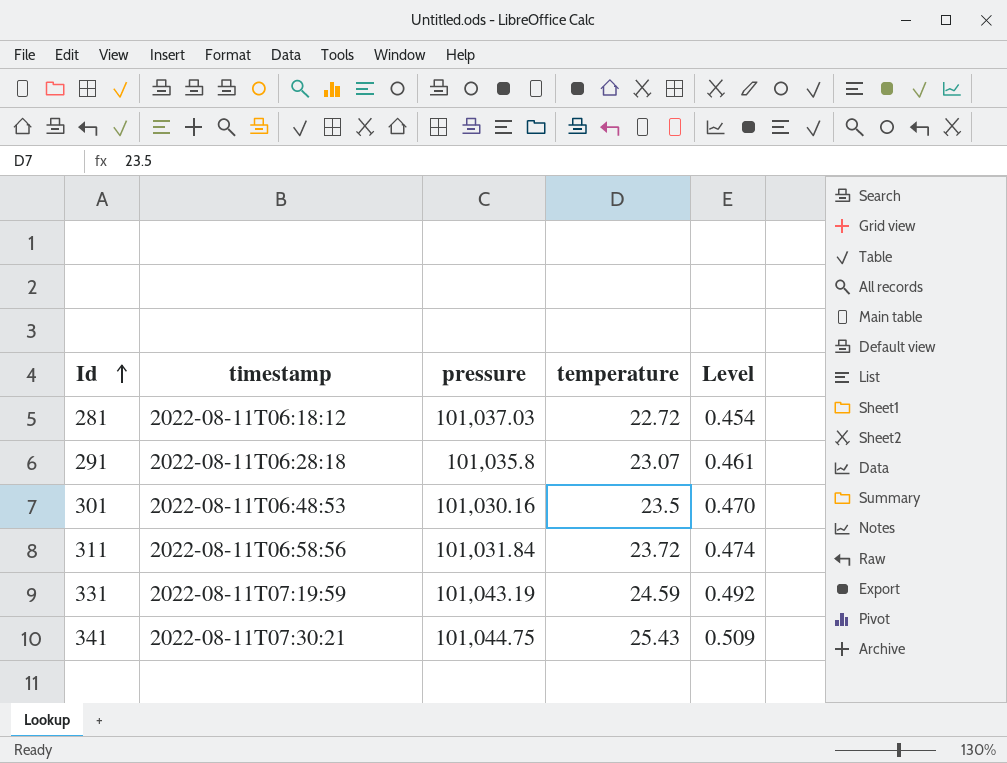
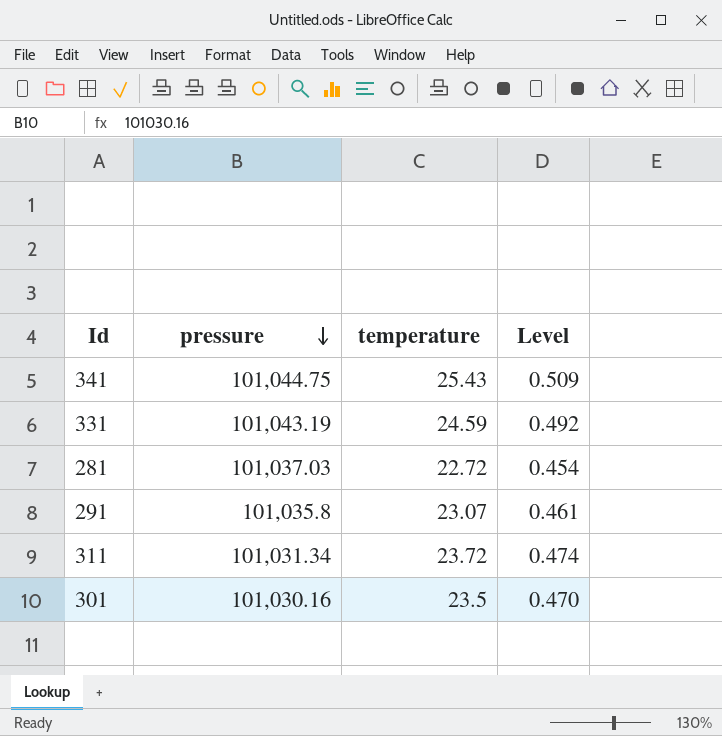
row order: Id ascending -> pressure descending
column timestamp | position: 2 -> none
311 | pressure: 101,031.84 -> 101,031.34

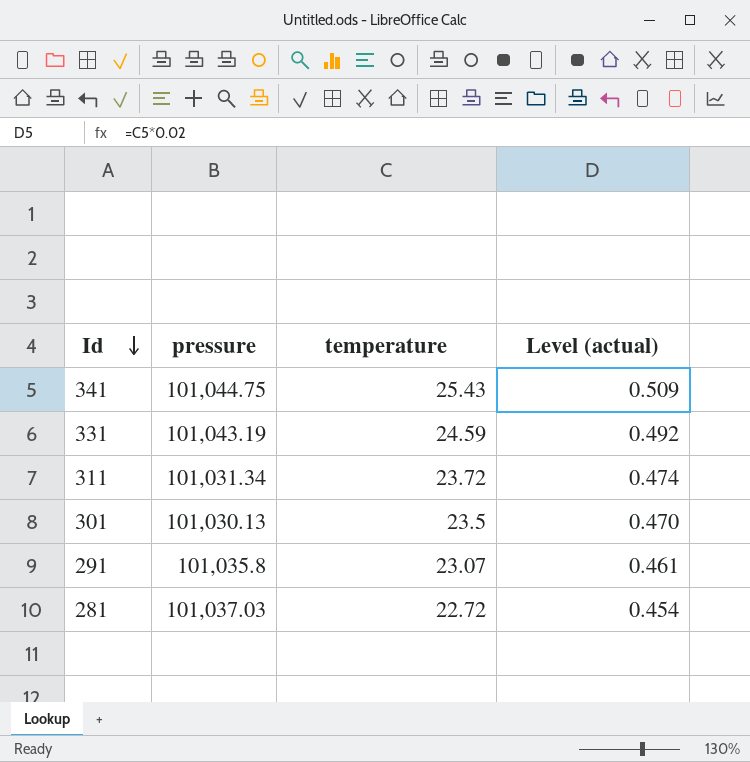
row order: pressure descending -> Id descending
column name: Level -> Level (actual)
301 | pressure: 101,030.16 -> 101,030.13

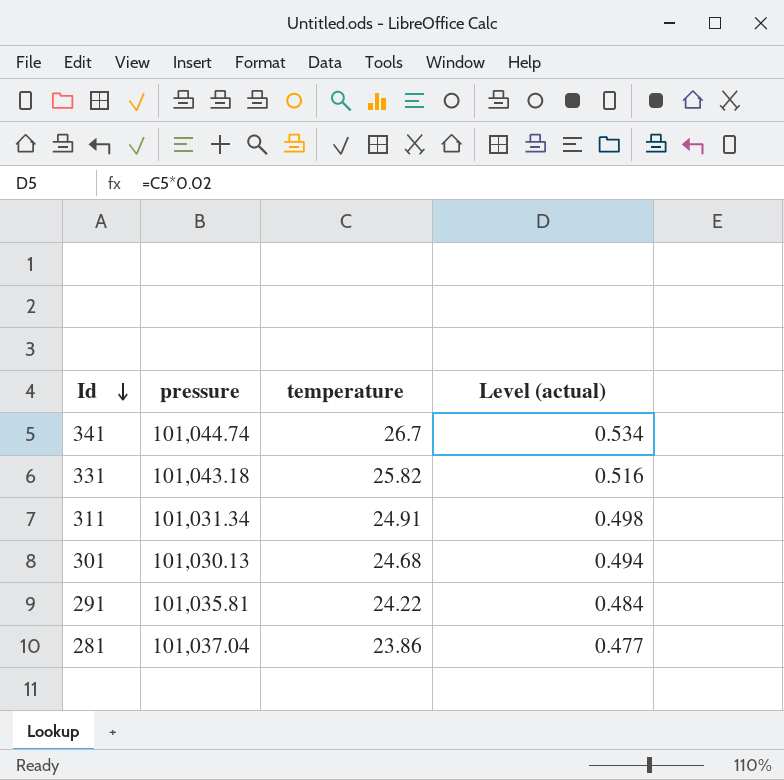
341 | pressure: 101,044.75 -> 101,044.74
341 | temperature: 25.43 -> 26.7
341 | Level (actual): 0.509 -> 0.534
331 | pressure: 101,043.19 -> 101,043.18
331 | temperature: 24.59 -> 25.82
331 | Level (actual): 0.492 -> 0.516
311 | temperature: 23.72 -> 24.91
311 | Level (actual): 0.474 -> 0.498
301 | temperature: 23.5 -> 24.68
301 | Level (actual): 0.470 -> 0.494
291 | pressure: 101,035.8 -> 101,035.81
291 | temperature: 23.07 -> 24.22
291 | Level (actual): 0.461 -> 0.484
281 | pressure: 101,037.03 -> 101,037.04
281 | temperature: 22.72 -> 23.86
281 | Level (actual): 0.454 -> 0.477

